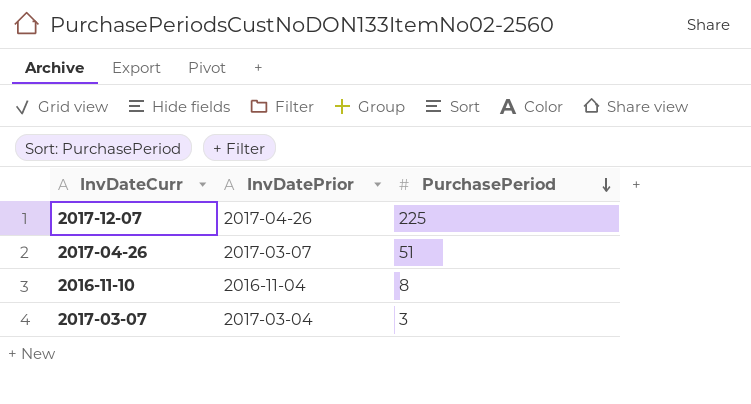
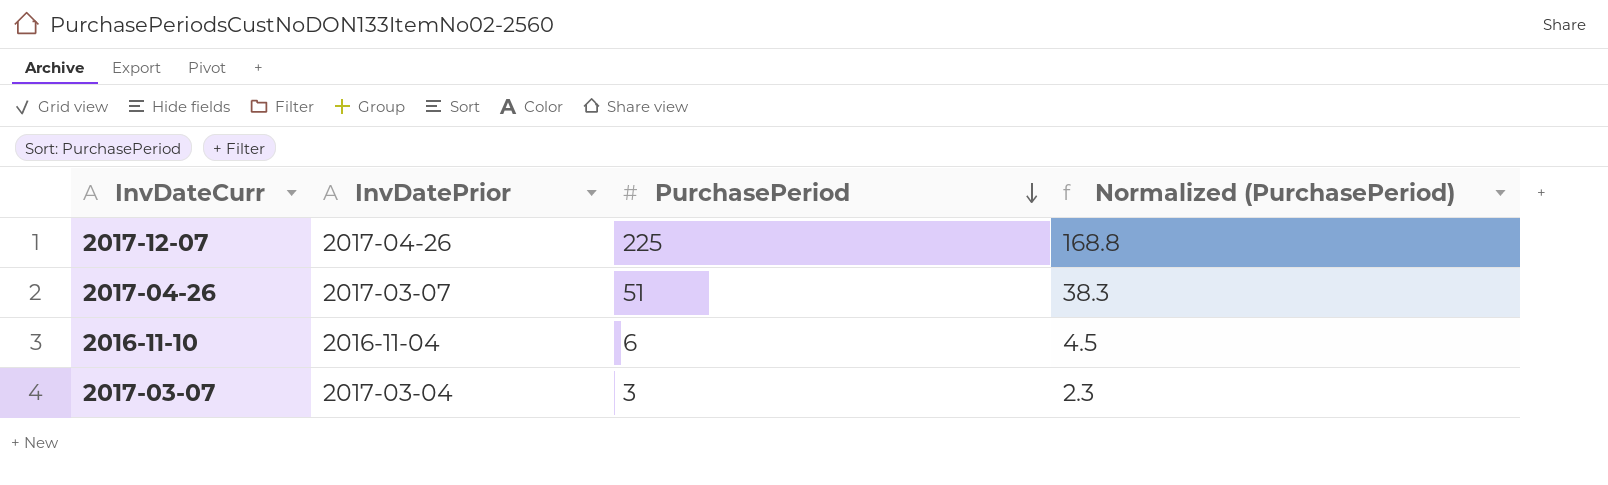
column Normalized (PurchasePeriod) | formula: none -> [PurchasePeriod] * 0.75
2016-11-10 | PurchasePeriod: 8 -> 6

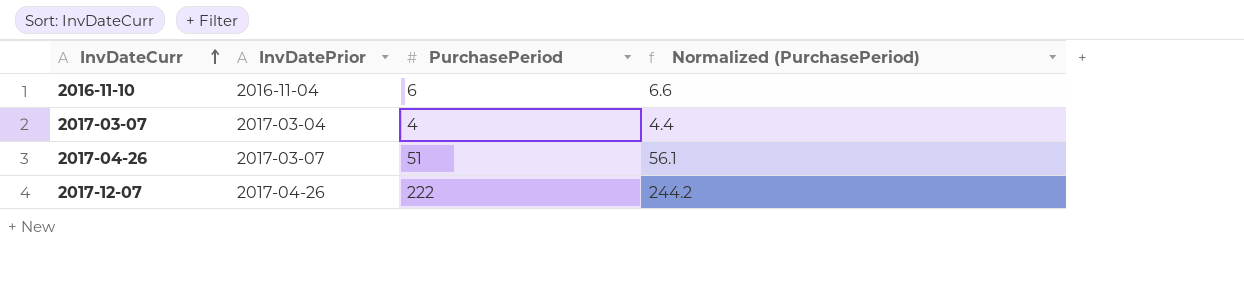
row order: PurchasePeriod descending -> InvDateCurr ascending
column Normalized (PurchasePeriod) | formula: [PurchasePeriod] * 0.75 -> [PurchasePeriod] * 1.1
2017-03-07 | PurchasePeriod: 3 -> 4
2017-12-07 | PurchasePeriod: 225 -> 222

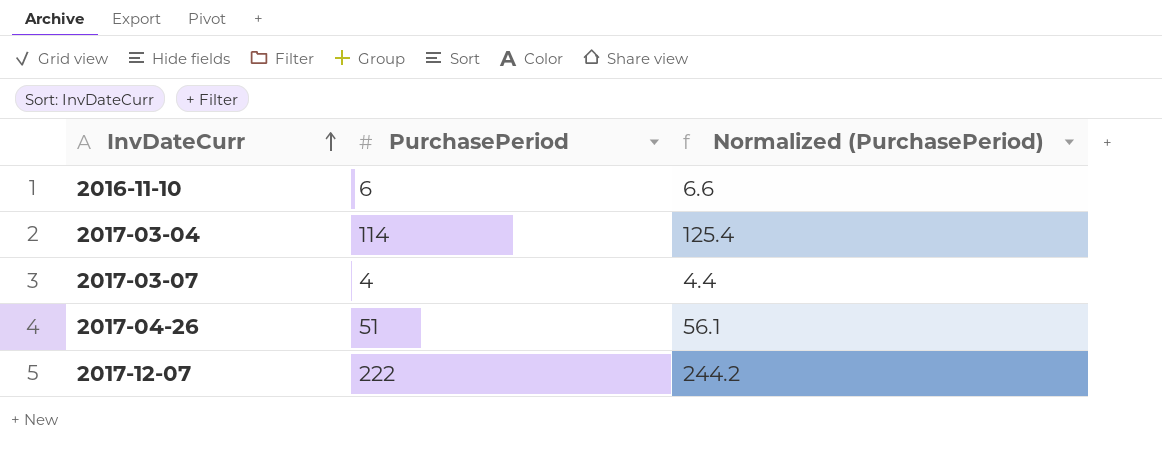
column InvDatePrior | position: 2 -> none
row 2017-03-04: none -> 114 | 125.4

